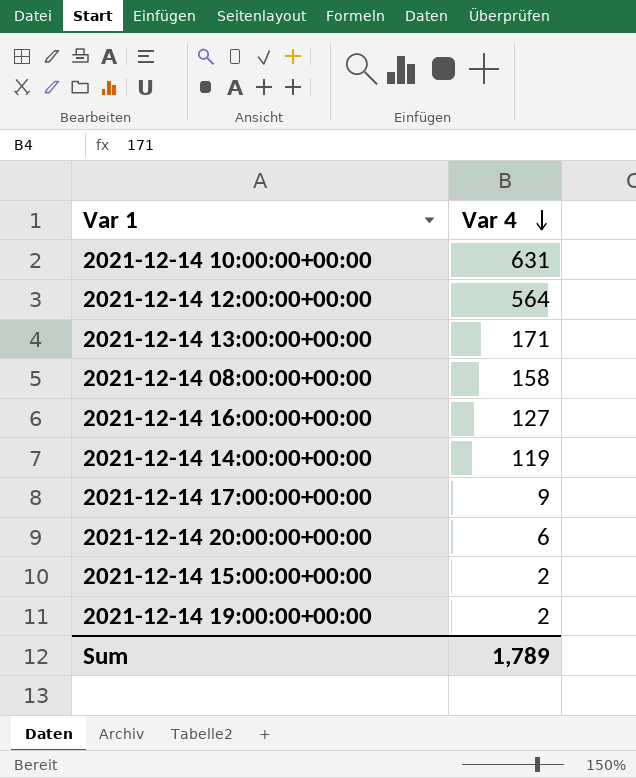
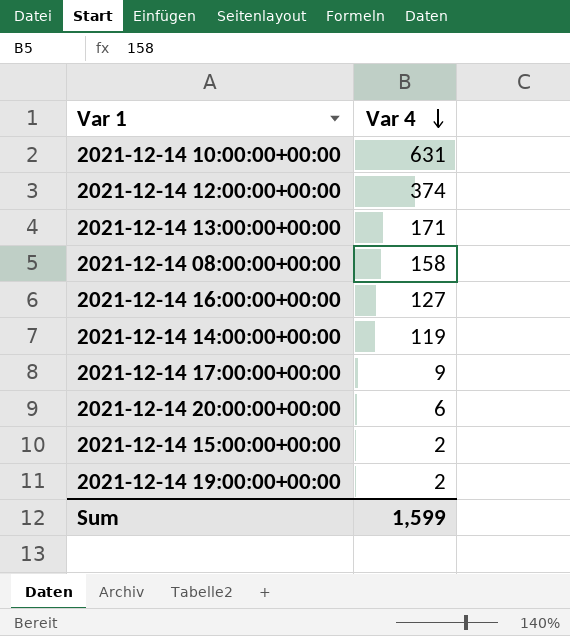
2021-12-14 12:00:00+00:00 | Var 4: 564 -> 374
Sum | Var 4: 1,789 -> 1,599

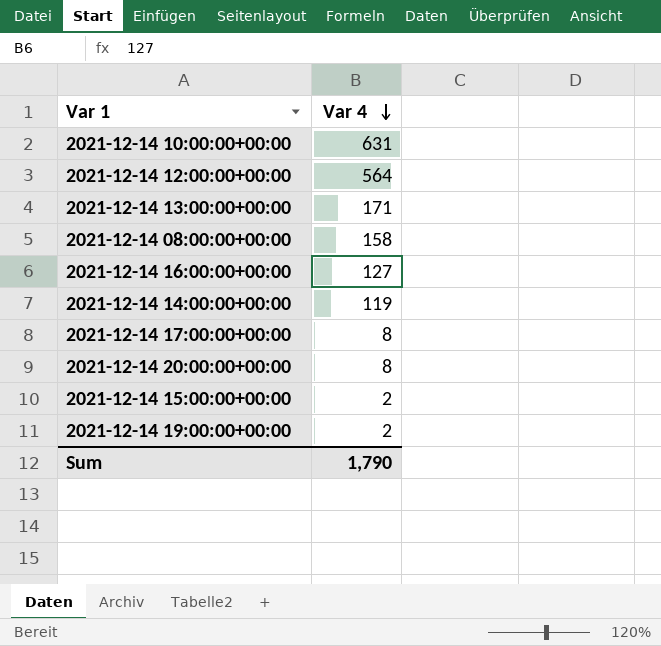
2021-12-14 12:00:00+00:00 | Var 4: 374 -> 564
2021-12-14 17:00:00+00:00 | Var 4: 9 -> 8
2021-12-14 20:00:00+00:00 | Var 4: 6 -> 8
Sum | Var 4: 1,599 -> 1,790

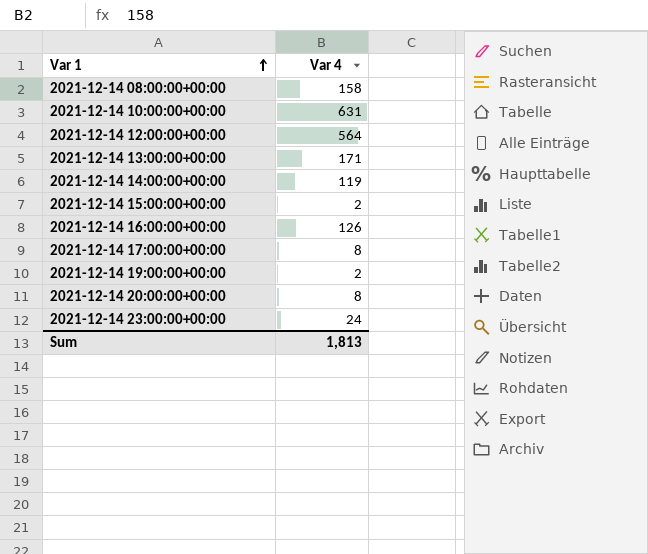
row order: Var 4 descending -> Var 1 ascending
2021-12-14 16:00:00+00:00 | Var 4: 127 -> 126
row 2021-12-14 23:00:00+00:00: none -> 24
Sum | Var 4: 1,790 -> 1,813

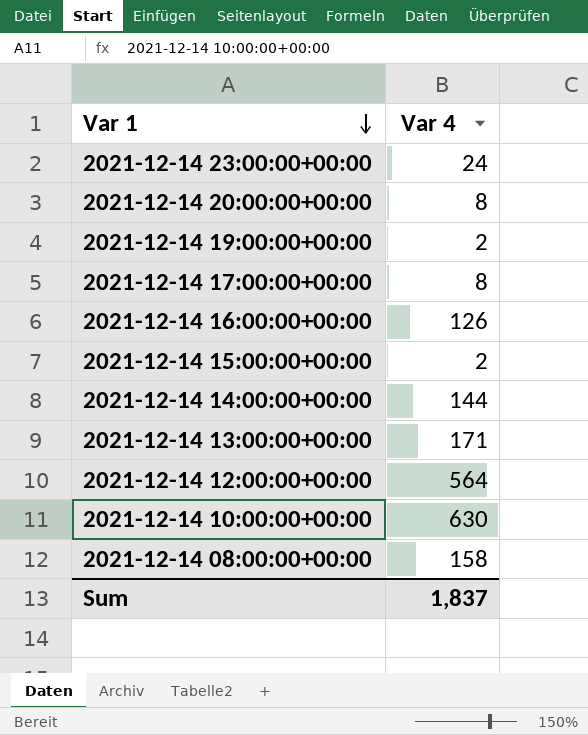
row order: Var 1 ascending -> Var 1 descending
2021-12-14 14:00:00+00:00 | Var 4: 119 -> 144
2021-12-14 10:00:00+00:00 | Var 4: 631 -> 630
Sum | Var 4: 1,813 -> 1,837

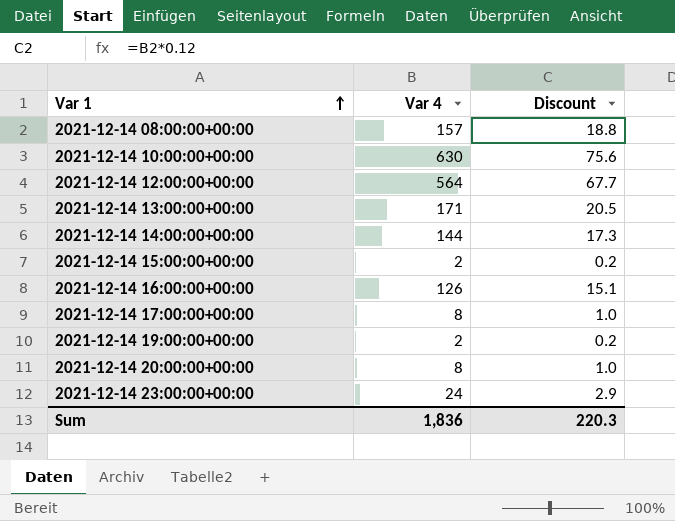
row order: Var 1 descending -> Var 1 ascending
column Discount | formula: none -> [Var 4] * 0.12
2021-12-14 08:00:00+00:00 | Var 4: 158 -> 157
Sum | Var 4: 1,837 -> 1,836

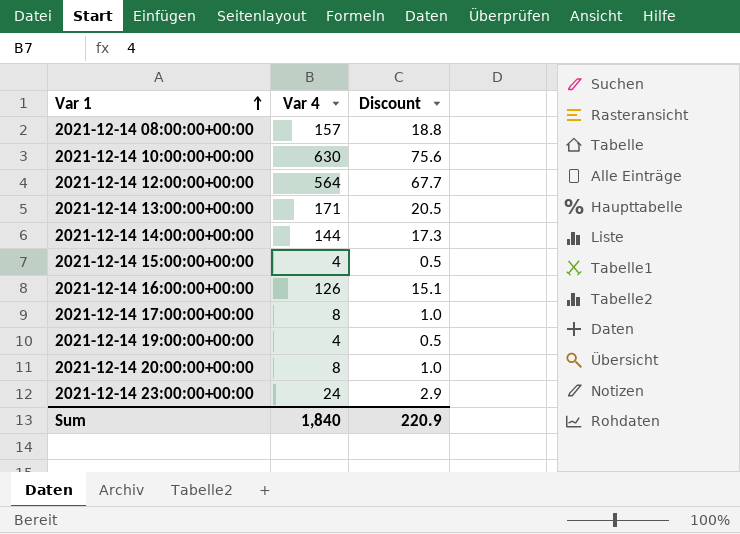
2021-12-14 15:00:00+00:00 | Var 4: 2 -> 4
2021-12-14 15:00:00+00:00 | Discount: 0.2 -> 0.5
2021-12-14 19:00:00+00:00 | Var 4: 2 -> 4
2021-12-14 19:00:00+00:00 | Discount: 0.2 -> 0.5
Sum | Var 4: 1,836 -> 1,840
Sum | Discount: 220.3 -> 220.9

